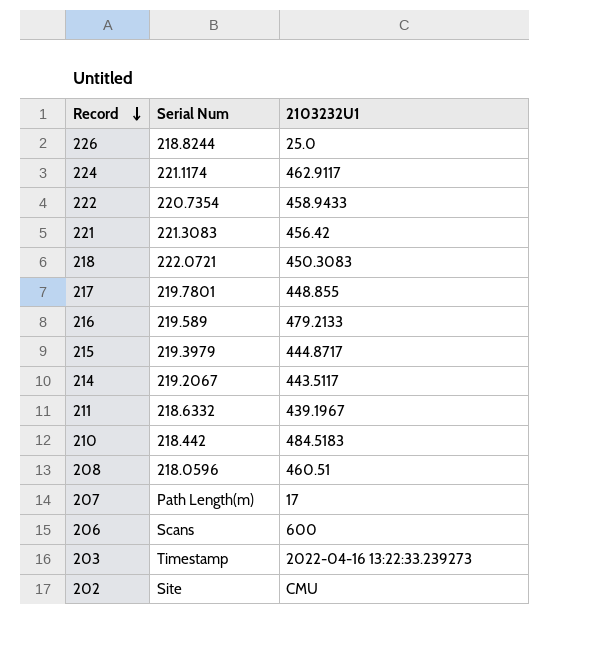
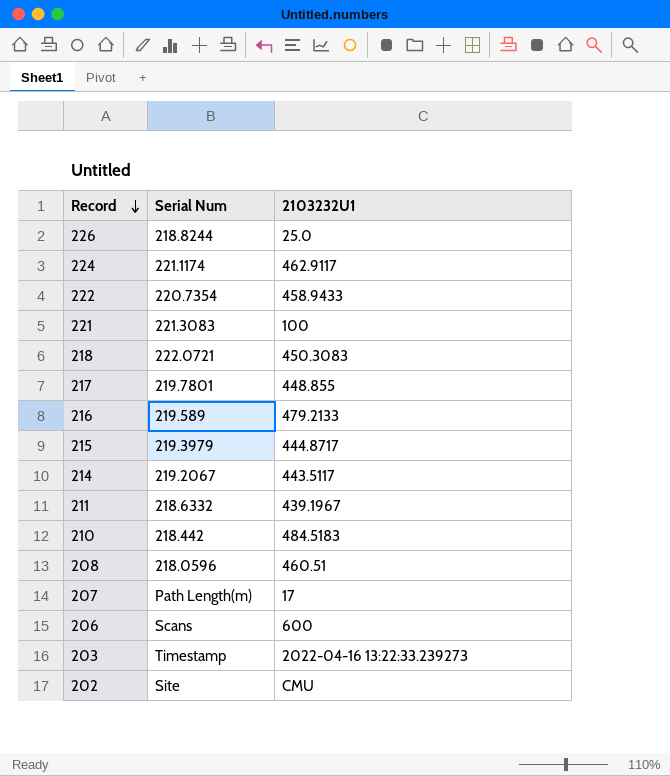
221 | 2103232U1: 456.42 -> 100

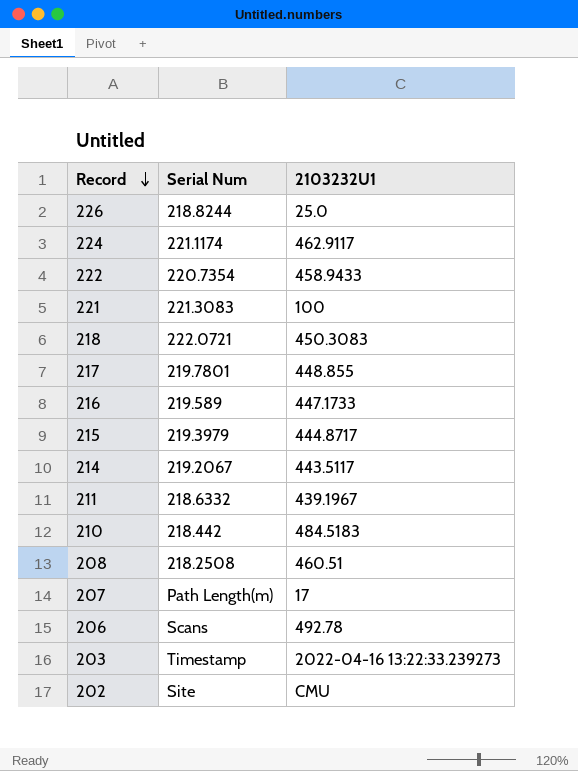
216 | 2103232U1: 479.2133 -> 447.1733
208 | Serial Num: 218.0596 -> 218.2508
206 | 2103232U1: 600 -> 492.78

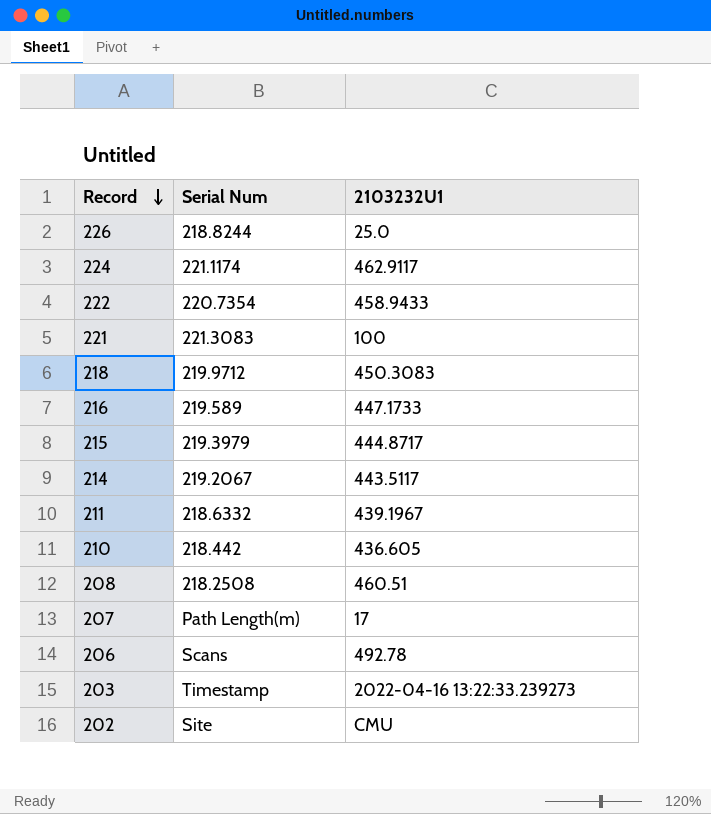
row 217: 219.7801 | 448.855 -> none
218 | Serial Num: 222.0721 -> 219.9712
210 | 2103232U1: 484.5183 -> 436.605

